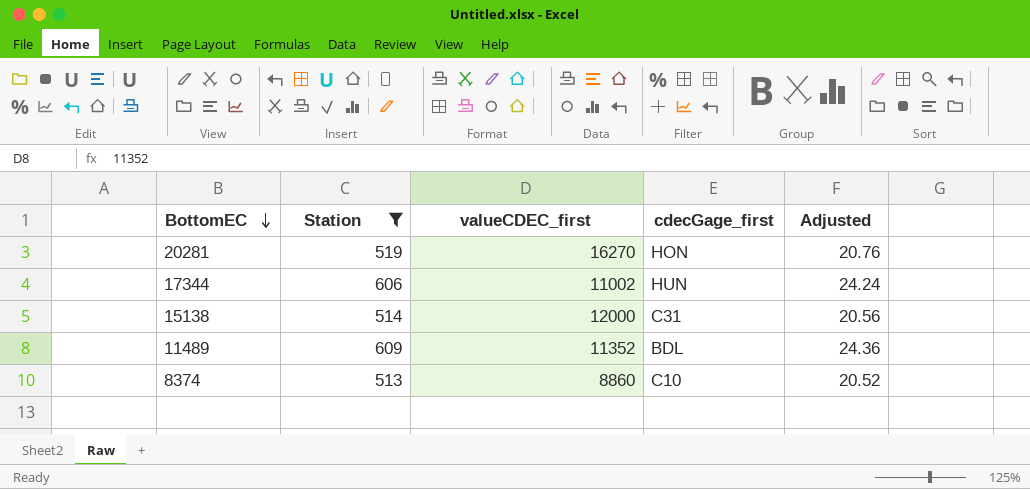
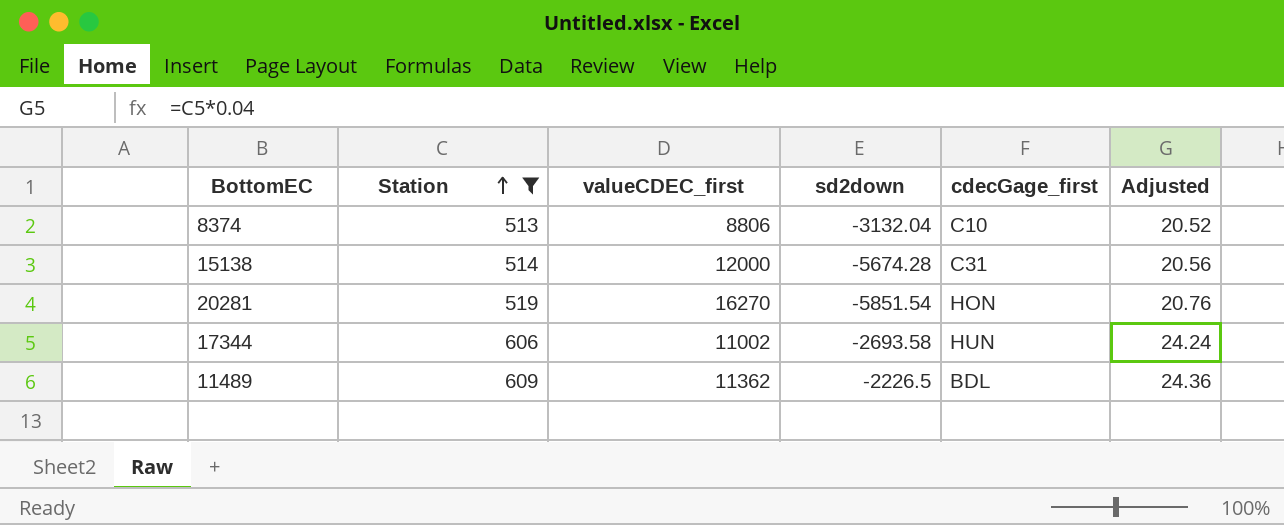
row order: BottomEC descending -> Station ascending
column sd2down | position: none -> 4
8374 | valueCDEC_first: 8860 -> 8806
11489 | valueCDEC_first: 11352 -> 11362

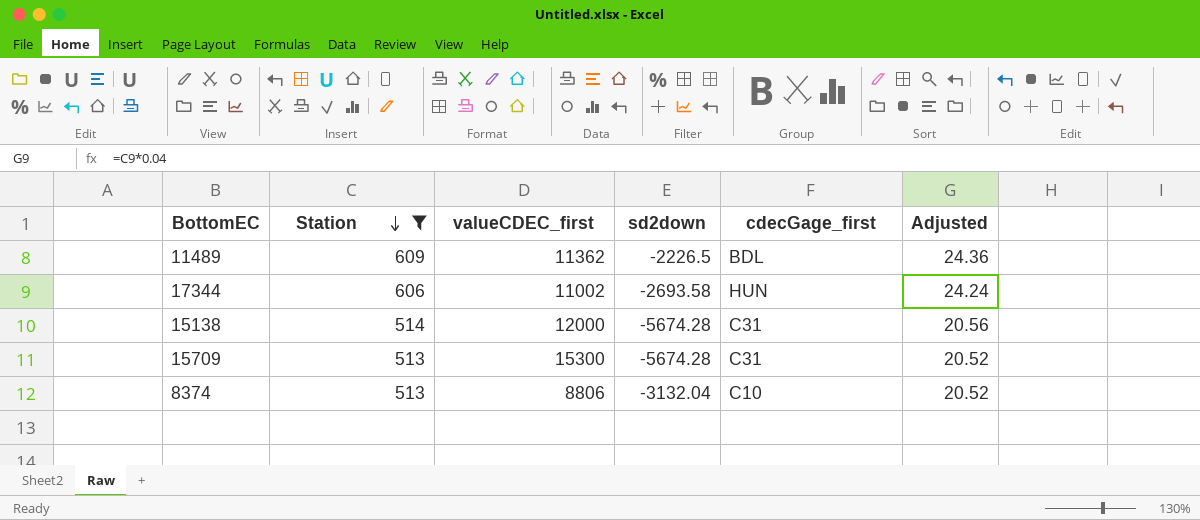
row order: Station ascending -> Station descending
row 20281: 519 | 16270 | -5851.54 | HON | 20.76 -> none
row 15709: none -> 513 | 15300 | -5674.28 | C31 | 20.52

